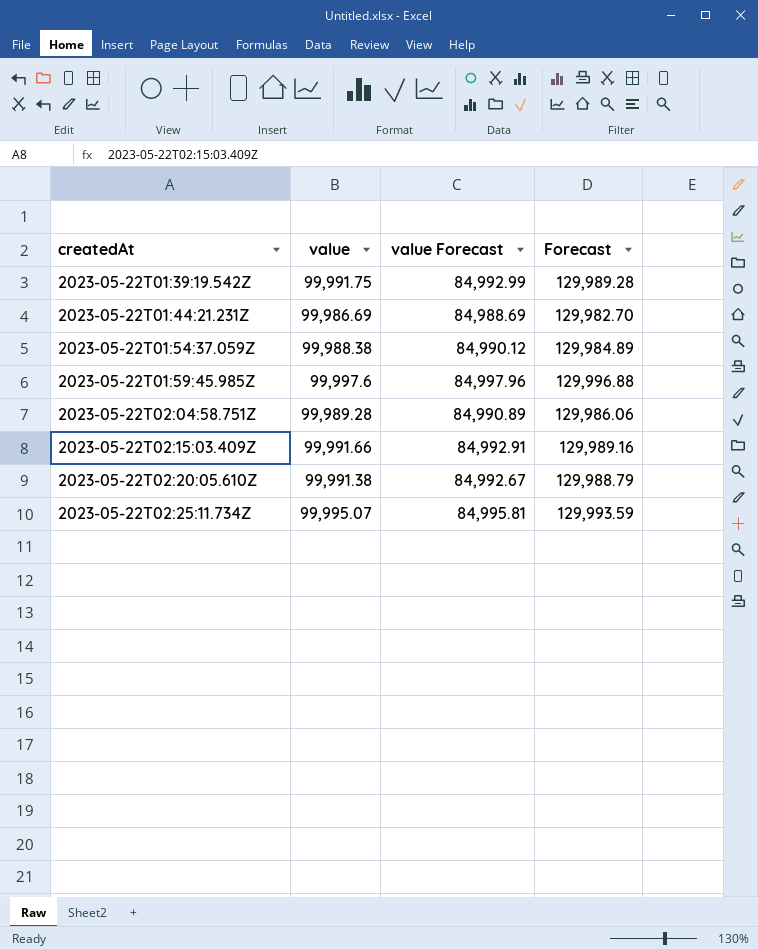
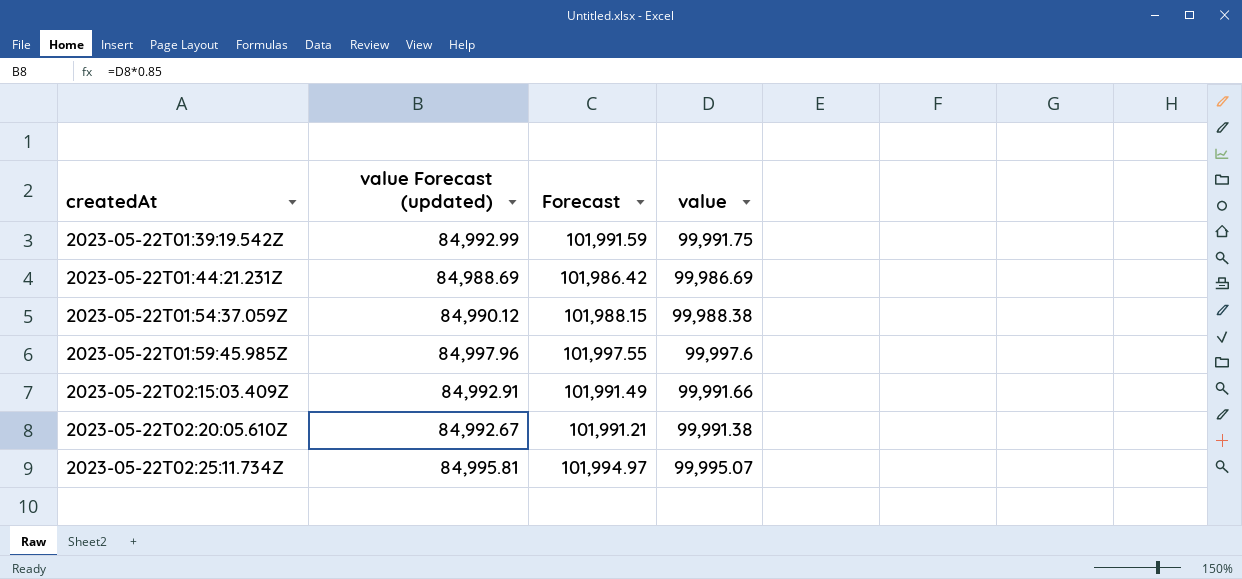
column name: value Forecast -> value Forecast (updated)
column Forecast | formula: [value] * 1.3 -> [value] * 1.02
column value | position: 2 -> 4
row 2023-05-22T02:04:58.751Z: 99,989.28 | 84,990.89 | 129,986.06 -> none

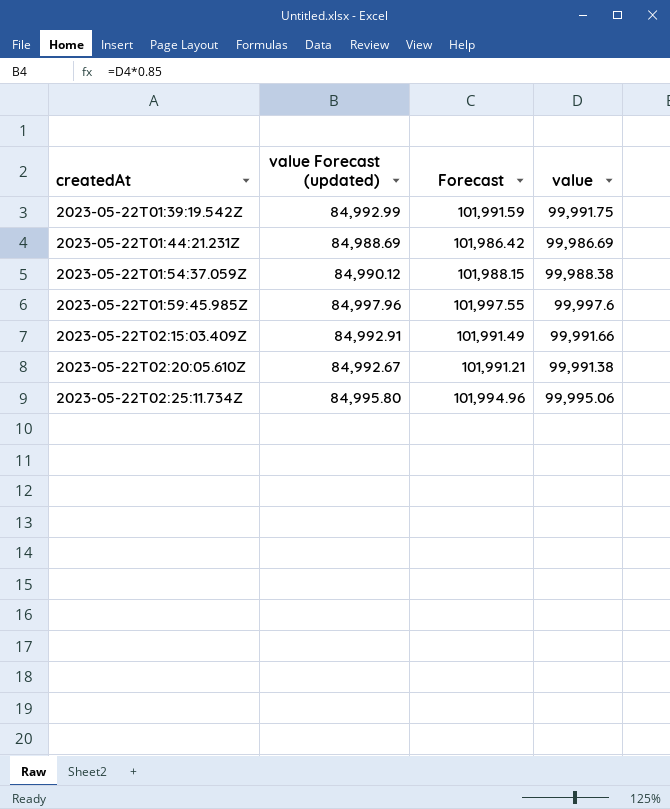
2023-05-22T02:25:11.734Z | value Forecast (updated): 84,995.81 -> 84,995.80
2023-05-22T02:25:11.734Z | Forecast: 101,994.97 -> 101,994.96
2023-05-22T02:25:11.734Z | value: 99,995.07 -> 99,995.06

